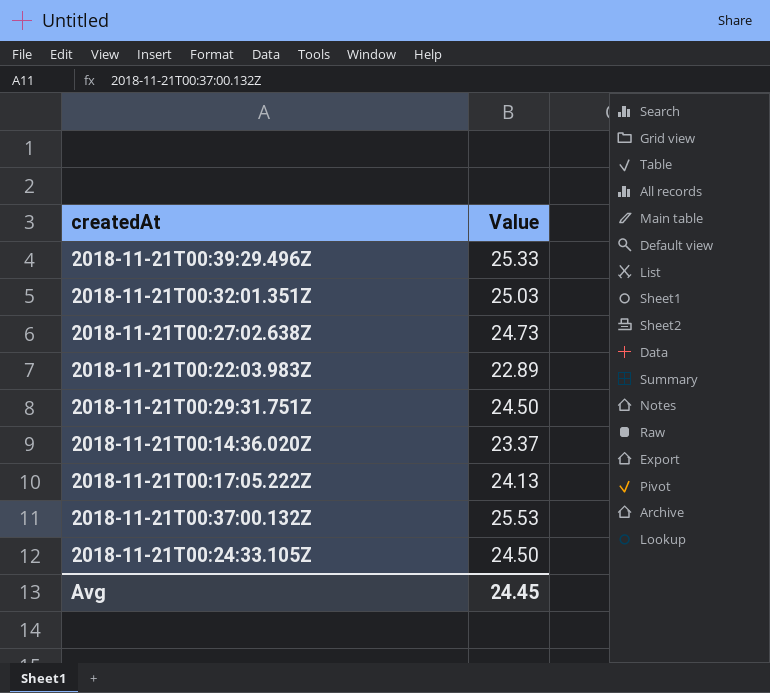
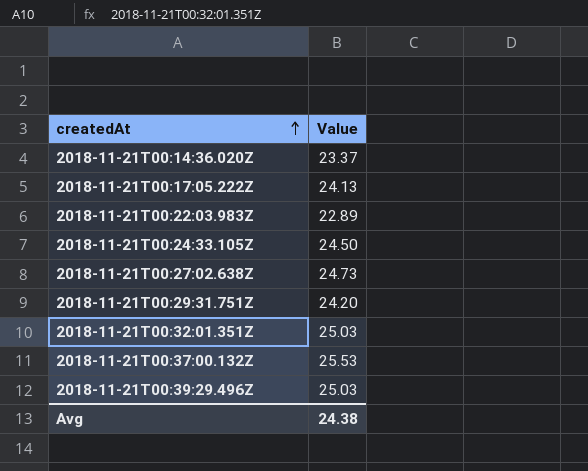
row order: none -> createdAt ascending
2018-11-21T00:29:31.751Z | Value: 24.50 -> 24.20
2018-11-21T00:39:29.496Z | Value: 25.33 -> 25.03
Avg | Value: 24.45 -> 24.38

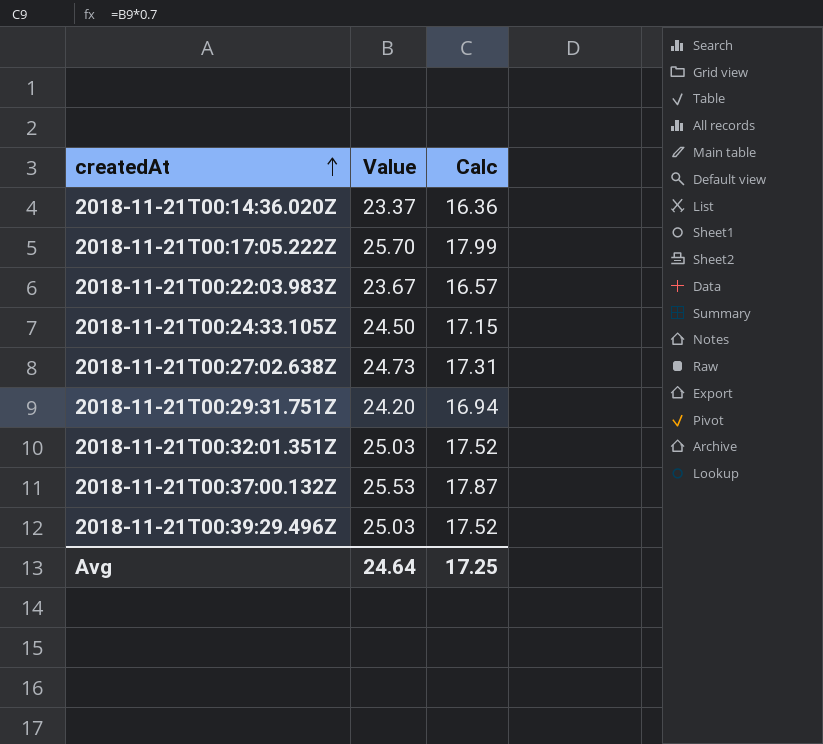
column Calc | formula: none -> [Value] * 0.7
2018-11-21T00:17:05.222Z | Value: 24.13 -> 25.70
2018-11-21T00:22:03.983Z | Value: 22.89 -> 23.67
Avg | Value: 24.38 -> 24.64

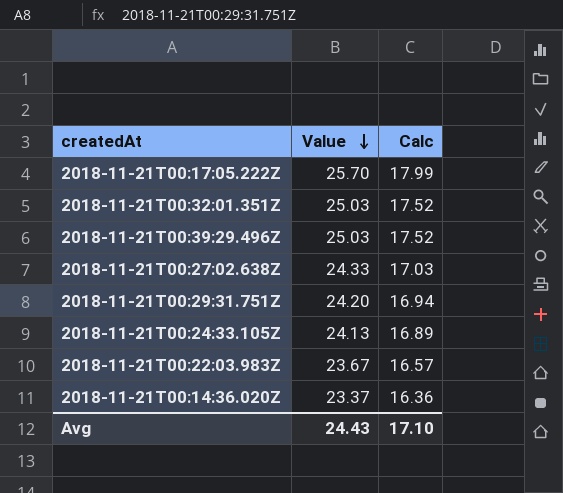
row order: createdAt ascending -> Value descending
row 2018-11-21T00:37:00.132Z: 25.53 | 17.87 -> none
2018-11-21T00:27:02.638Z | Value: 24.73 -> 24.33
2018-11-21T00:27:02.638Z | Calc: 17.31 -> 17.03
2018-11-21T00:24:33.105Z | Value: 24.50 -> 24.13
2018-11-21T00:24:33.105Z | Calc: 17.15 -> 16.89
Avg | Value: 24.64 -> 24.43
Avg | Calc: 17.25 -> 17.10

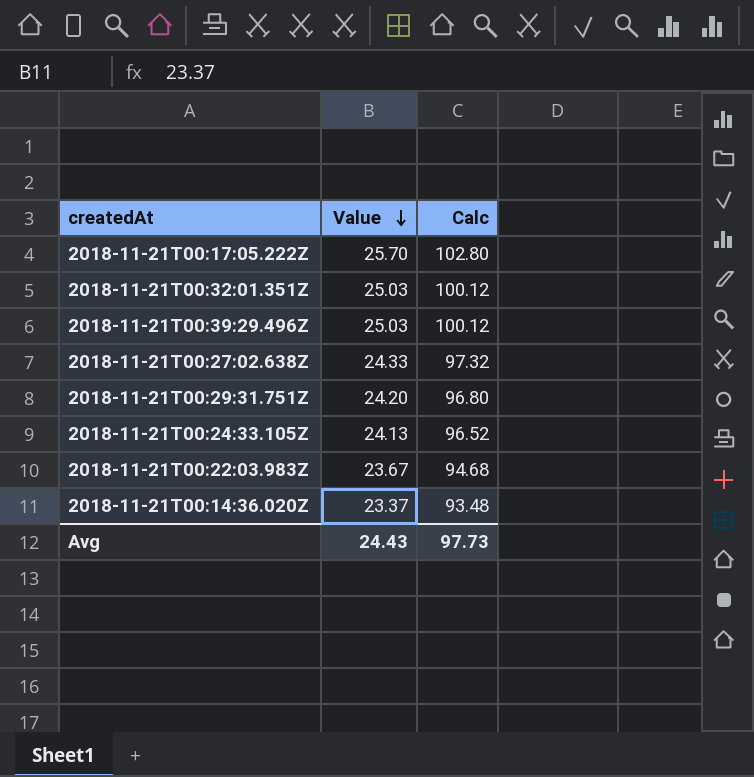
column Calc | formula: [Value] * 0.7 -> [Value] * 4
Avg | Calc: 17.10 -> 97.73

